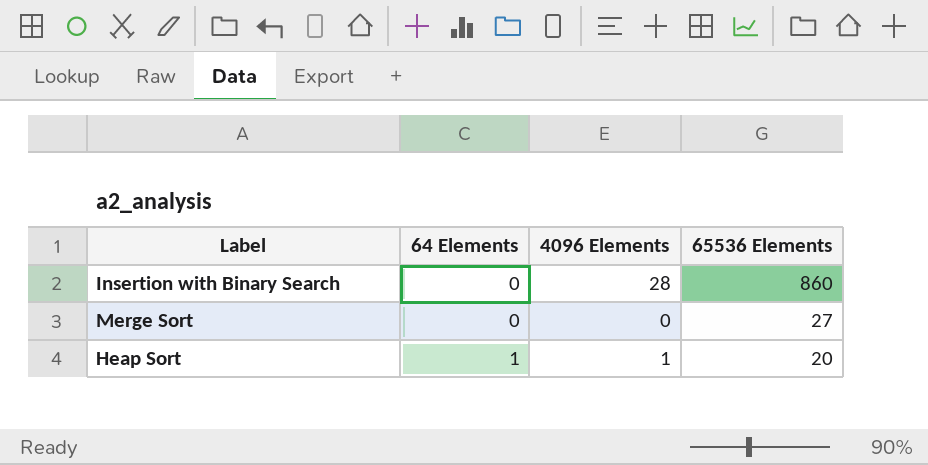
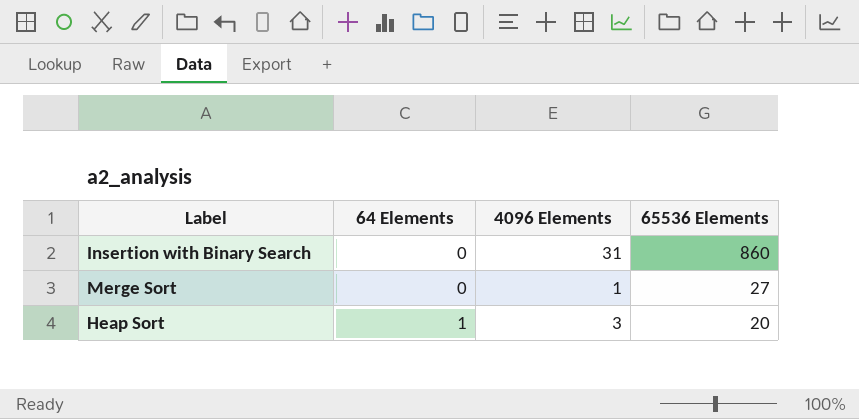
Insertion with Binary Search | 4096 Elements: 28 -> 31
Merge Sort | 4096 Elements: 0 -> 1
Heap Sort | 4096 Elements: 1 -> 3

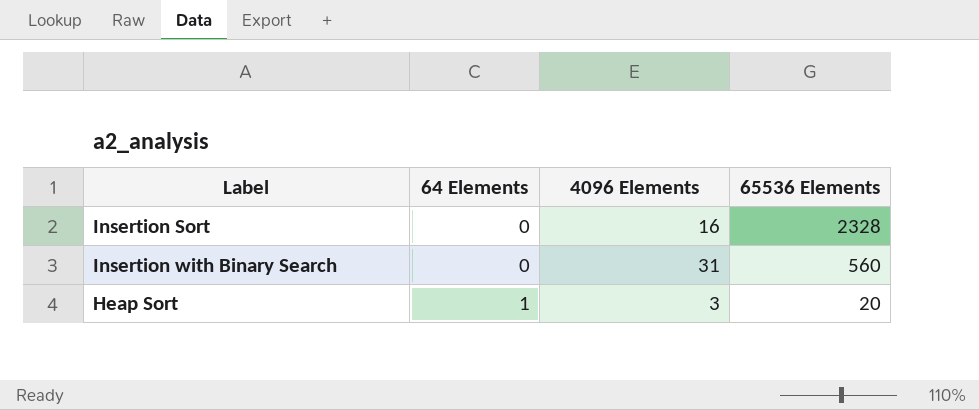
row Merge Sort: 0 | 1 | 27 -> none
row Insertion Sort: none -> 0 | 16 | 2328
Insertion with Binary Search | 65536 Elements: 860 -> 560

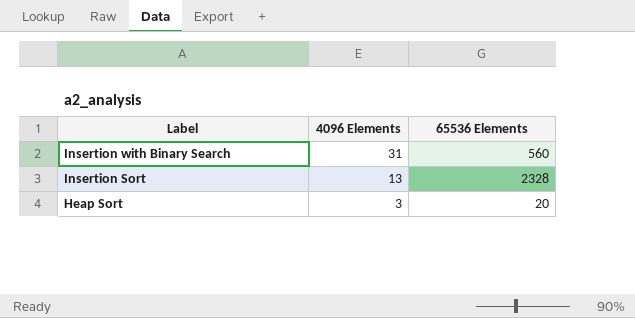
row order: 64 Elements ascending -> Label descending
column 64 Elements | position: 2 -> none
Insertion Sort | 4096 Elements: 16 -> 13

